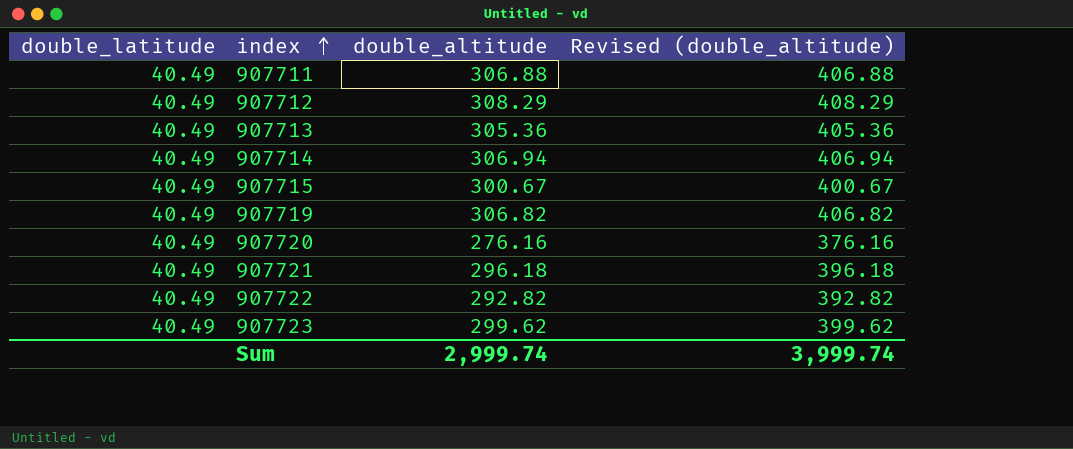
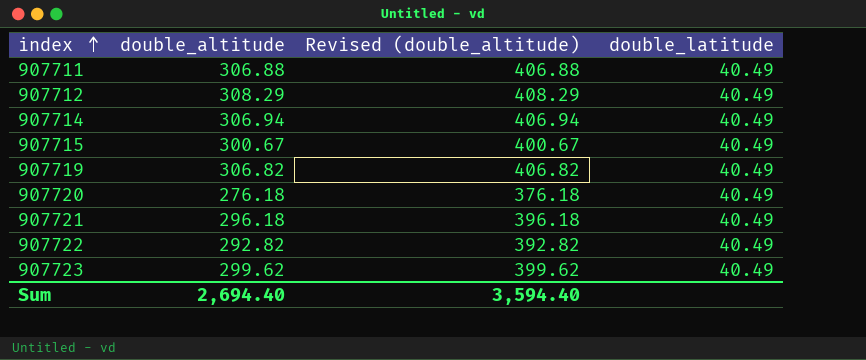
column double_latitude | position: 1 -> 4
row 907713: 40.49 | 305.36 | 405.36 -> none
907720 | double_altitude: 276.16 -> 276.18
907720 | Revised (double_altitude): 376.16 -> 376.18
Sum | double_altitude: 2,999.74 -> 2,694.40
Sum | Revised (double_altitude): 3,999.74 -> 3,594.40

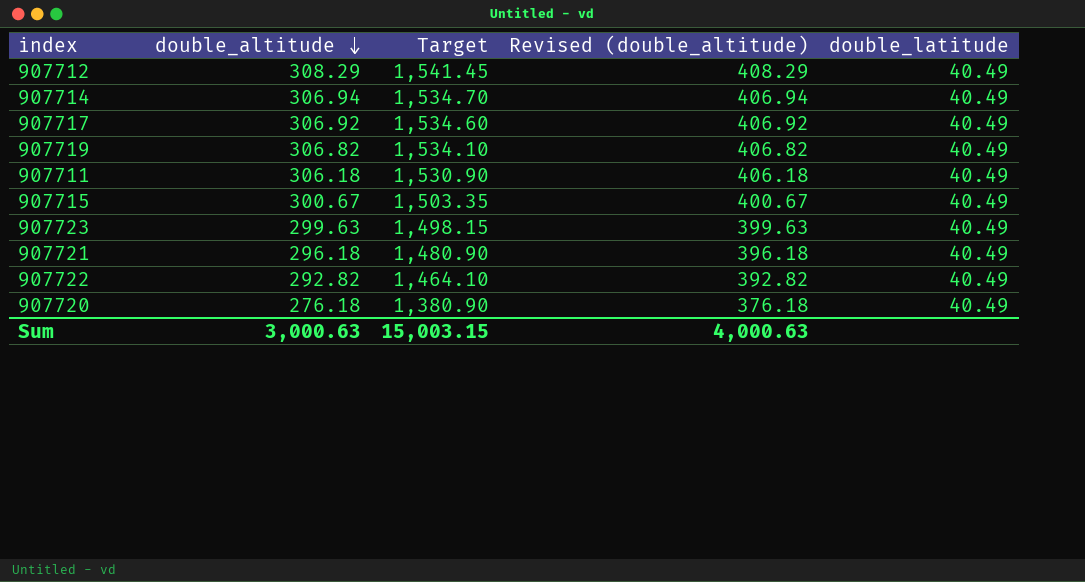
row order: index ascending -> double_altitude descending
column Target | formula: none -> [double_altitude] * 5
row 907717: none -> 306.92 | 1,534.60 | 406.92 | 40.49
907711 | double_altitude: 306.88 -> 306.18
907711 | Revised (double_altitude): 406.88 -> 406.18
907723 | double_altitude: 299.62 -> 299.63
907723 | Revised (double_altitude): 399.62 -> 399.63
Sum | double_altitude: 2,694.40 -> 3,000.63
Sum | Revised (double_altitude): 3,594.40 -> 4,000.63

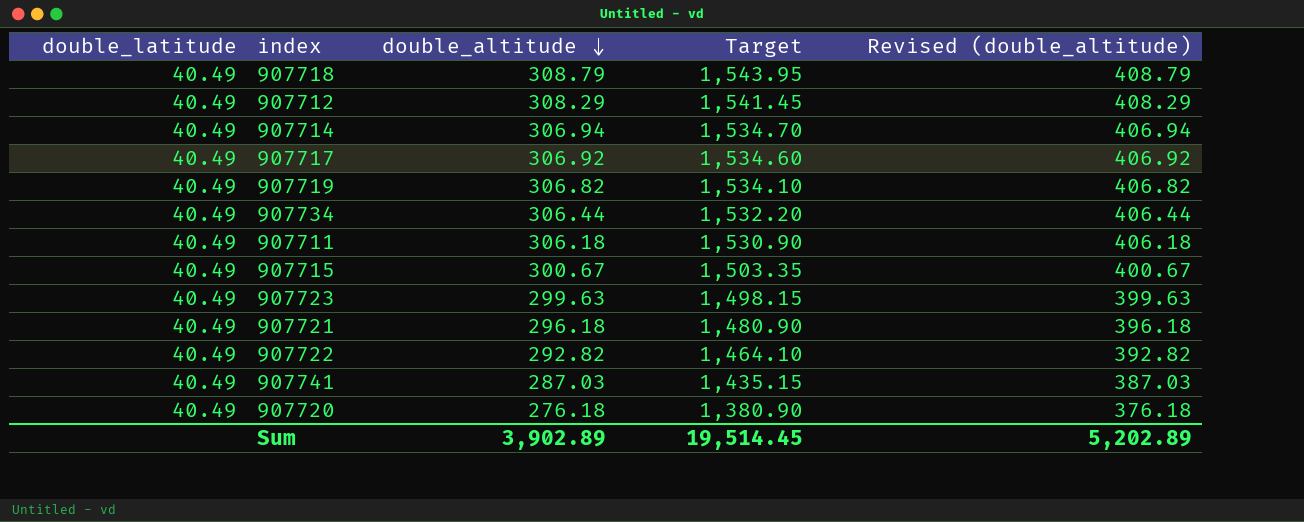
column double_latitude | position: 5 -> 1
row 907718: none -> 40.49 | 308.79 | 1,543.95 | 408.79
row 907734: none -> 40.49 | 306.44 | 1,532.20 | 406.44
row 907741: none -> 40.49 | 287.03 | 1,435.15 | 387.03
Sum | double_altitude: 3,000.63 -> 3,902.89
Sum | Target: 15,003.15 -> 19,514.45
Sum | Revised (double_altitude): 4,000.63 -> 5,202.89

